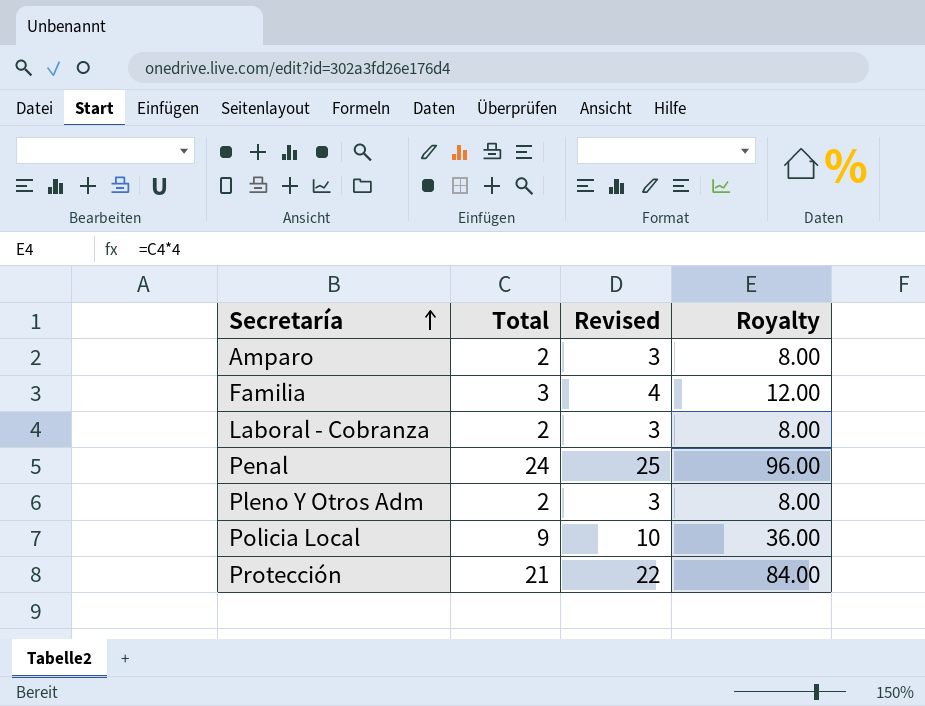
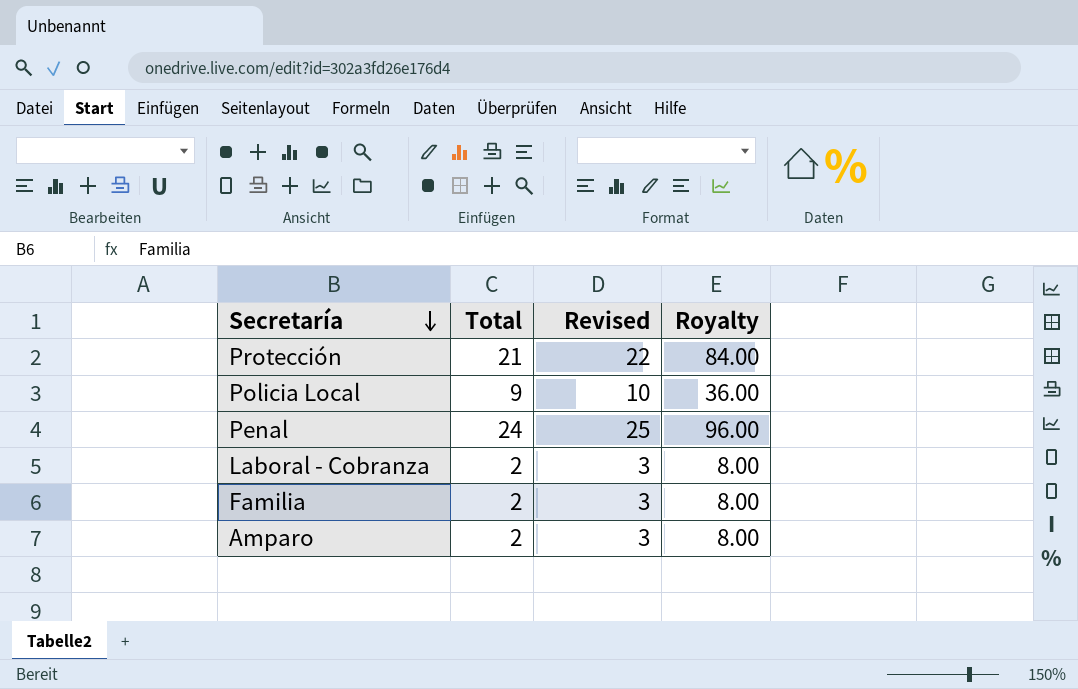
row order: Secretaría ascending -> Secretaría descending
row Pleno Y Otros Adm: 2 | 3 | 8.00 -> none
Familia | Total: 3 -> 2
Familia | Revised: 4 -> 3
Familia | Royalty: 12.00 -> 8.00

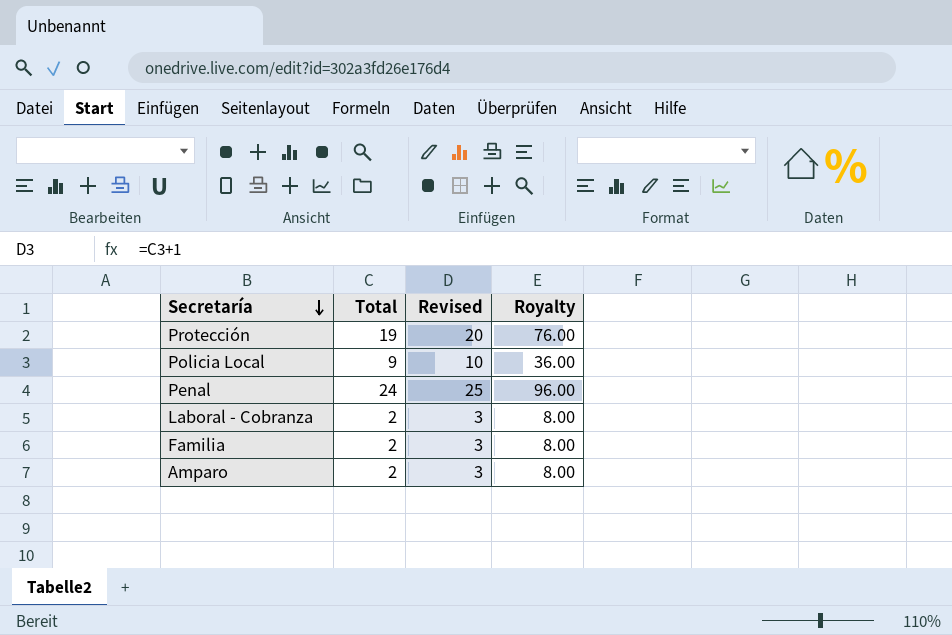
Protección | Total: 21 -> 19
Protección | Revised: 22 -> 20
Protección | Royalty: 84.00 -> 76.00

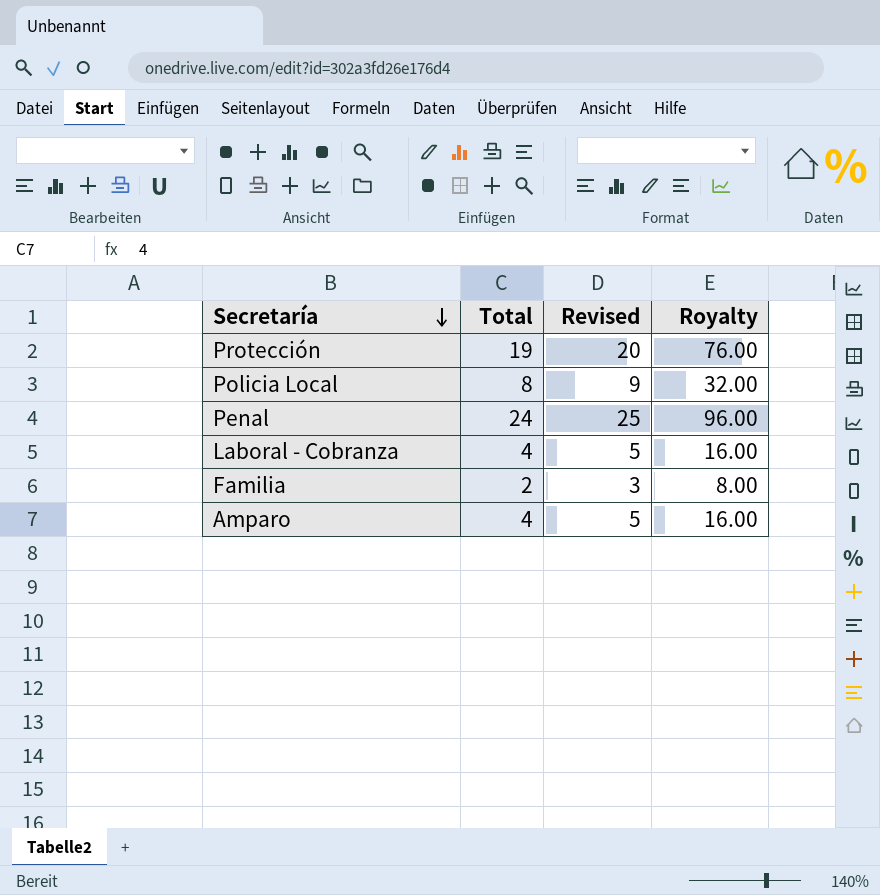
Policia Local | Total: 9 -> 8
Policia Local | Revised: 10 -> 9
Policia Local | Royalty: 36.00 -> 32.00
Laboral - Cobranza | Total: 2 -> 4
Laboral - Cobranza | Revised: 3 -> 5
Laboral - Cobranza | Royalty: 8.00 -> 16.00
Amparo | Total: 2 -> 4
Amparo | Revised: 3 -> 5
Amparo | Royalty: 8.00 -> 16.00

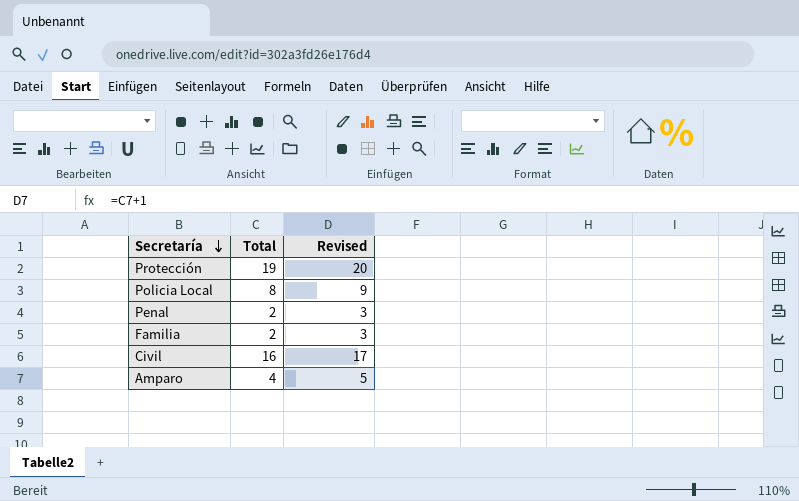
column Royalty | formula: [Total] * 4 -> none
row Laboral - Cobranza: 4 | 5 | 16.00 -> none
Penal | Total: 24 -> 2
Penal | Revised: 25 -> 3
row Civil: none -> 16 | 17

